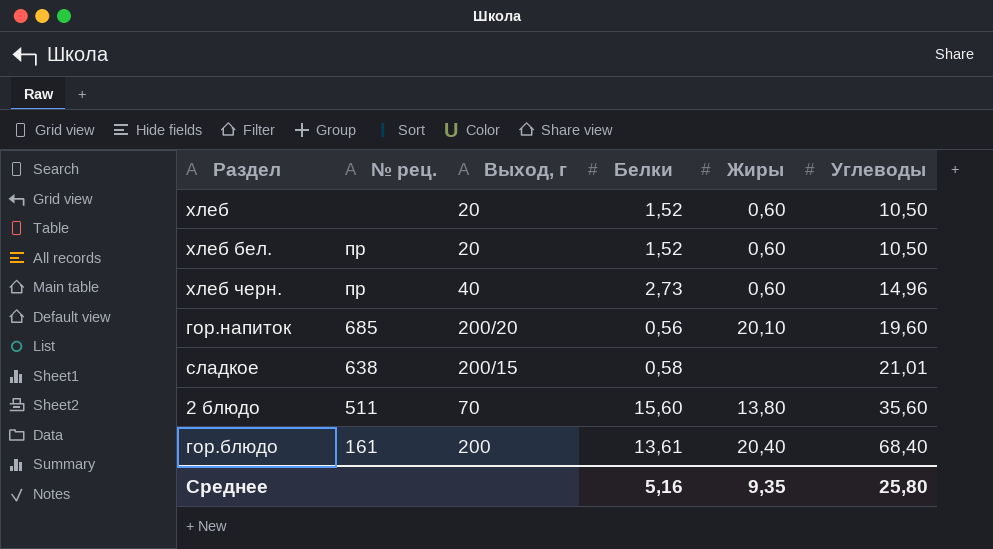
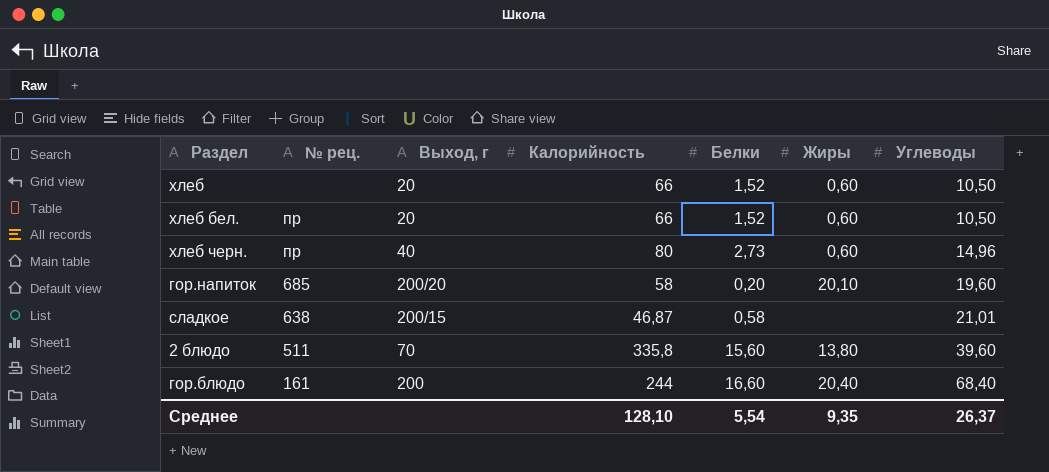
column Калорийность | position: none -> 4
гор.напиток | Белки: 0,56 -> 0,20
2 блюдо | Углеводы: 35,60 -> 39,60
гор.блюдо | Белки: 13,61 -> 16,60
Среднее | Белки: 5,16 -> 5,54
Среднее | Углеводы: 25,80 -> 26,37

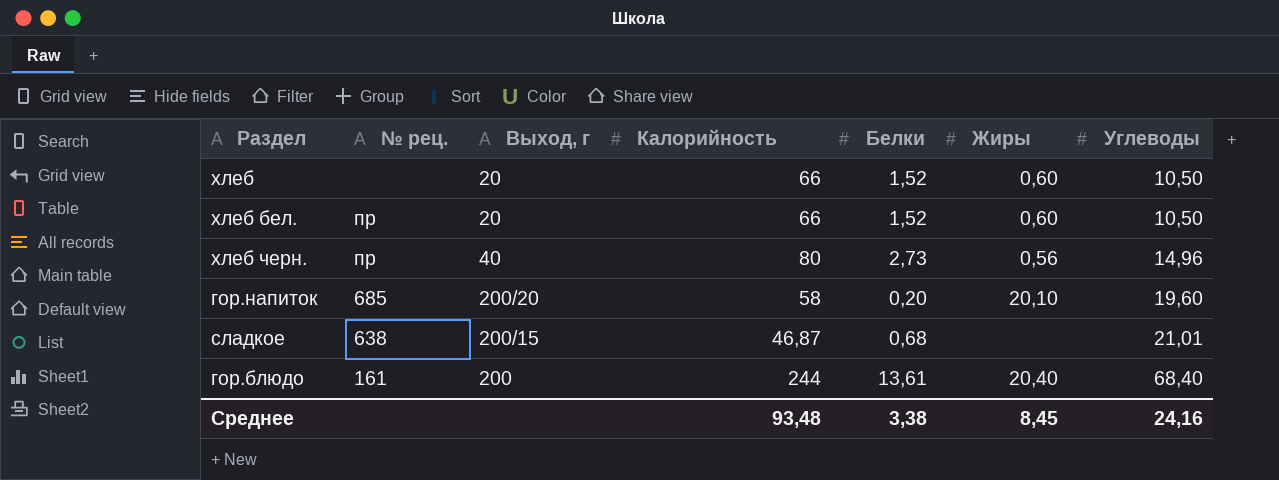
row 2 блюдо: 511 | 70 | 335,8 | 15,60 | 13,80 | 39,60 -> none
хлеб черн. | Жиры: 0,60 -> 0,56
сладкое | Белки: 0,58 -> 0,68
гор.блюдо | Белки: 16,60 -> 13,61
Среднее | Калорийность: 128,10 -> 93,48
Среднее | Белки: 5,54 -> 3,38
Среднее | Жиры: 9,35 -> 8,45
Среднее | Углеводы: 26,37 -> 24,16

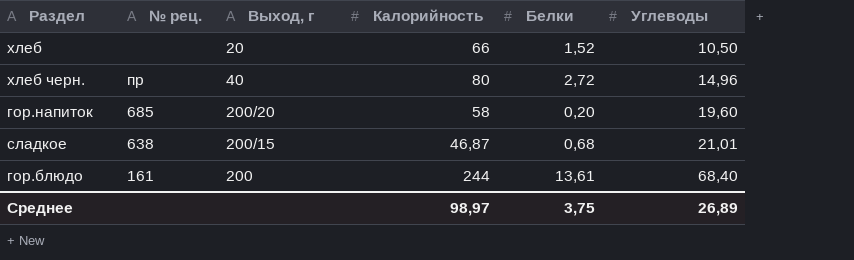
column Жиры | position: 6 -> none
row хлеб бел.: пр | 20 | 66 | 1,52 | 0,60 | 10,50 -> none
хлеб черн. | Белки: 2,73 -> 2,72
Среднее | Калорийность: 93,48 -> 98,97
Среднее | Белки: 3,38 -> 3,75
Среднее | Углеводы: 24,16 -> 26,89

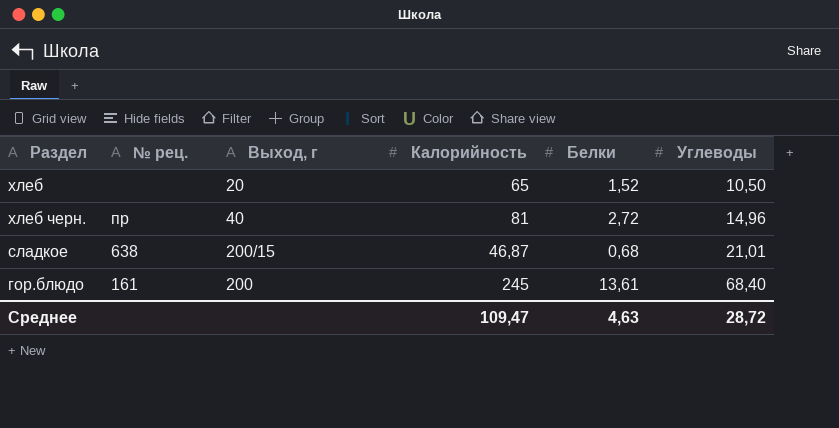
row гор.напиток: 685 | 200/20 | 58 | 0,20 | 19,60 -> none
хлеб | Калорийность: 66 -> 65
хлеб черн. | Калорийность: 80 -> 81
гор.блюдо | Калорийность: 244 -> 245
Среднее | Калорийность: 98,97 -> 109,47
Среднее | Белки: 3,75 -> 4,63
Среднее | Углеводы: 26,89 -> 28,72

